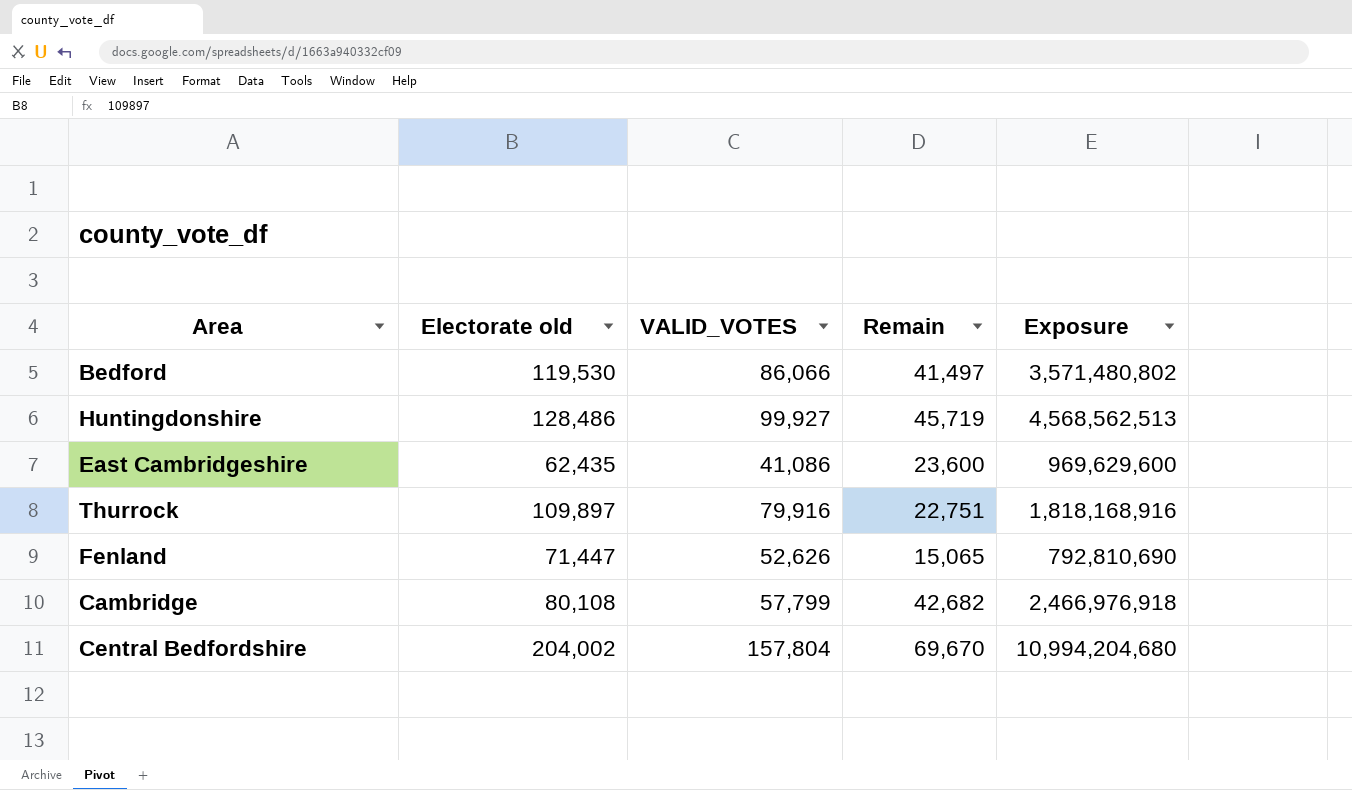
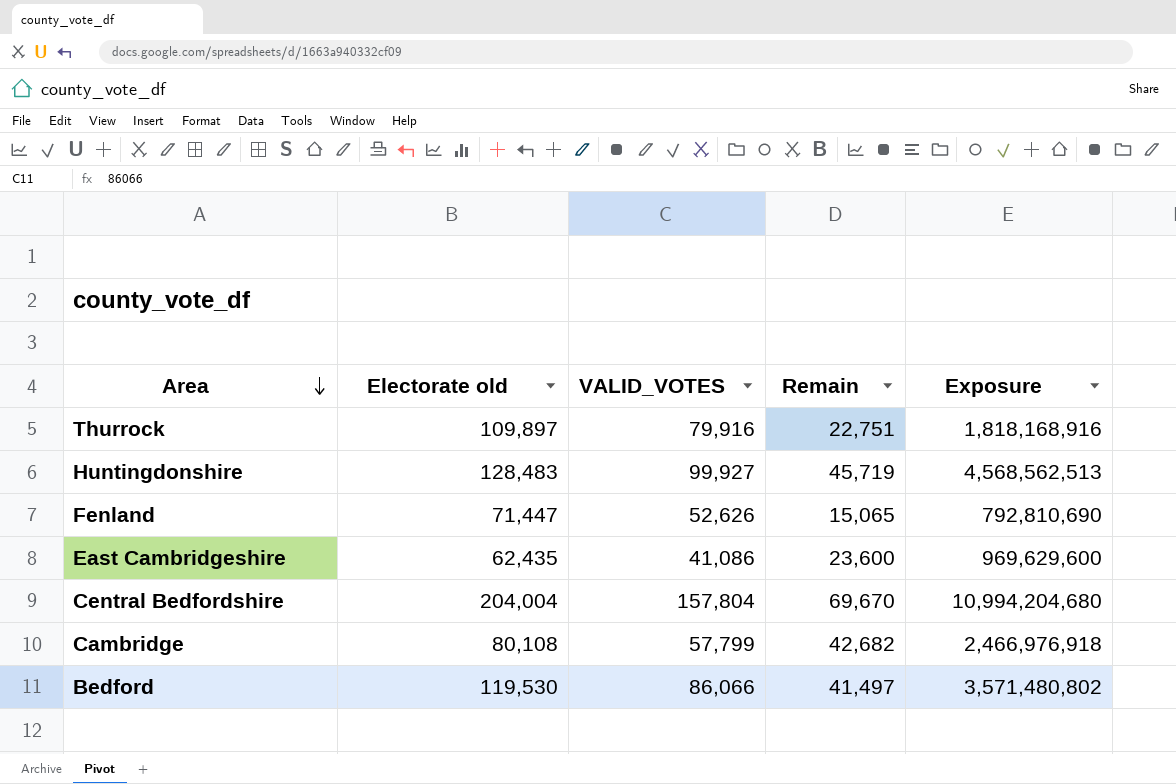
row order: none -> Area descending
Huntingdonshire | Electorate old: 128,486 -> 128,483
Central Bedfordshire | Electorate old: 204,002 -> 204,004

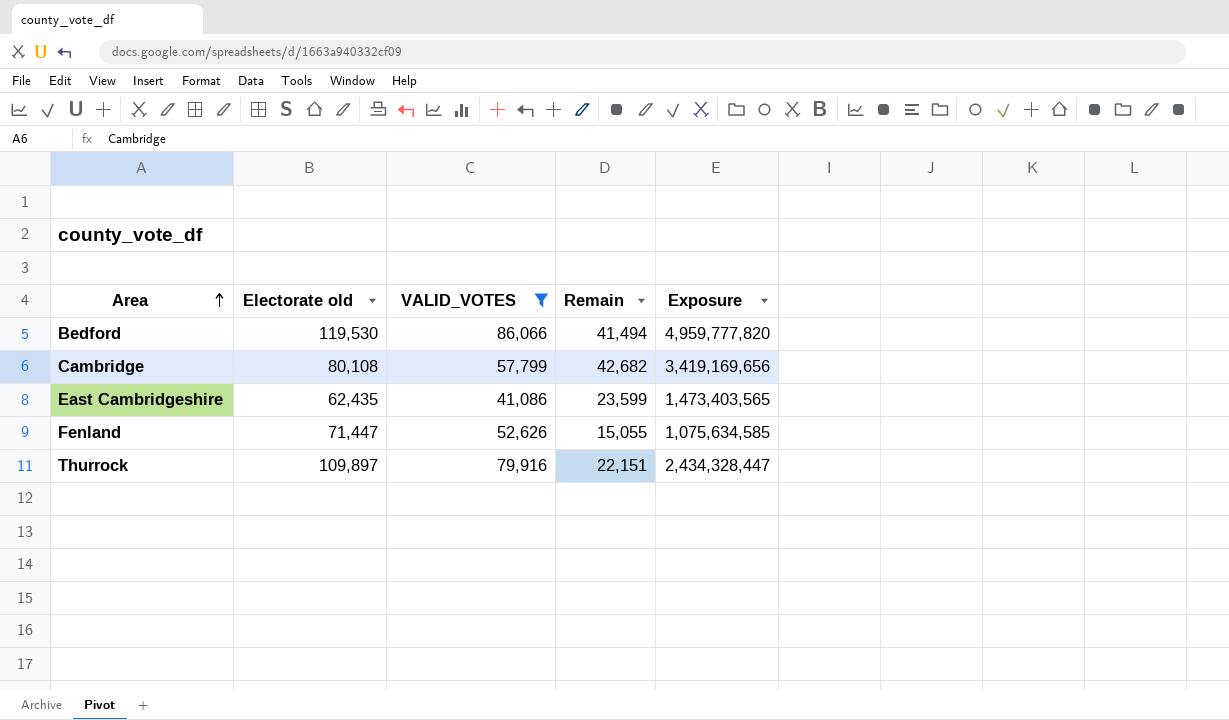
filter: none -> VALID_VOTES <= 86,066
row order: Area descending -> Area ascending
column Exposure | formula: [VALID_VOTES] * [Remain] -> [Electorate old] * [Remain]
Bedford | Remain: 41,497 -> 41,494
East Cambridgeshire | Remain: 23,600 -> 23,599
Fenland | Remain: 15,065 -> 15,055
Thurrock | Remain: 22,751 -> 22,151

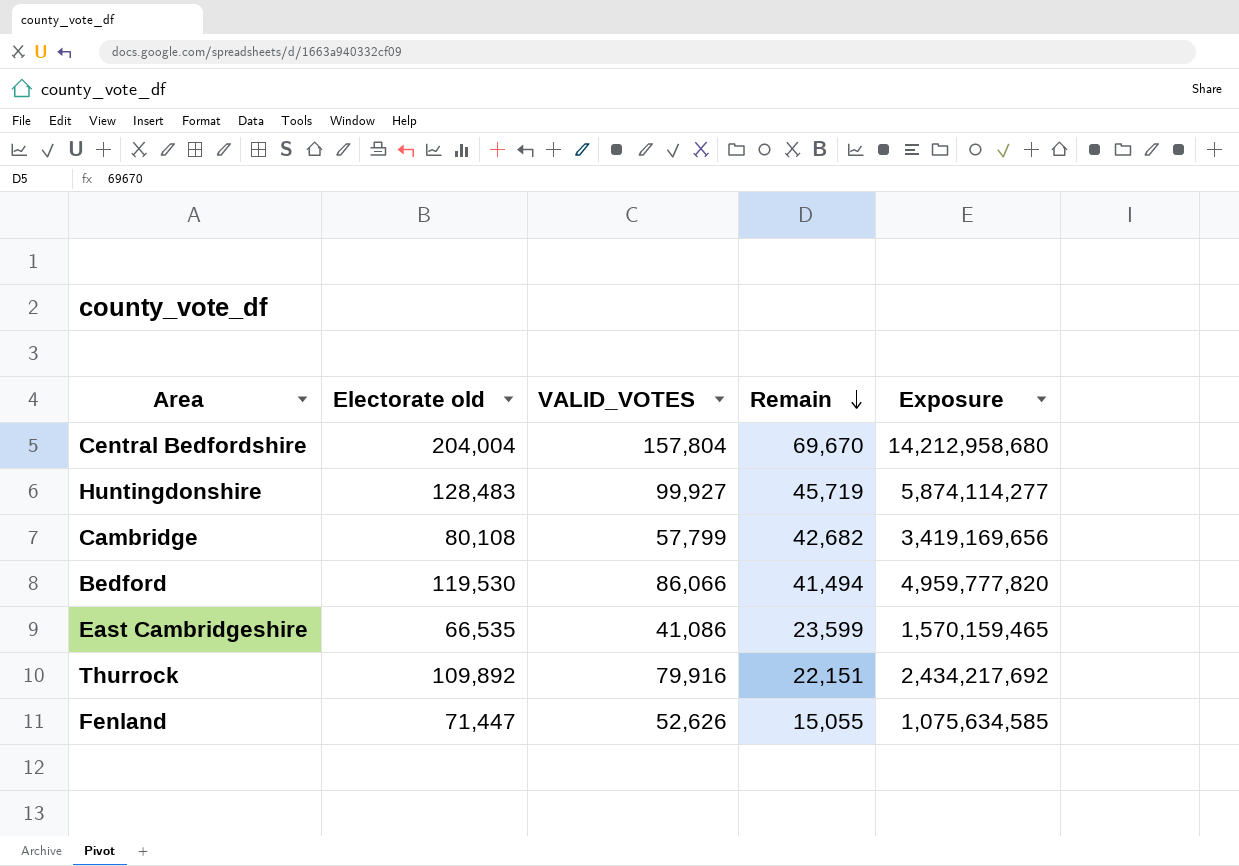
filter: VALID_VOTES <= 86,066 -> none
row order: Area ascending -> Remain descending
East Cambridgeshire | Electorate old: 62,435 -> 66,535
East Cambridgeshire | Exposure: 1,473,403,565 -> 1,570,159,465
Thurrock | Electorate old: 109,897 -> 109,892
Thurrock | Exposure: 2,434,328,447 -> 2,434,217,692

